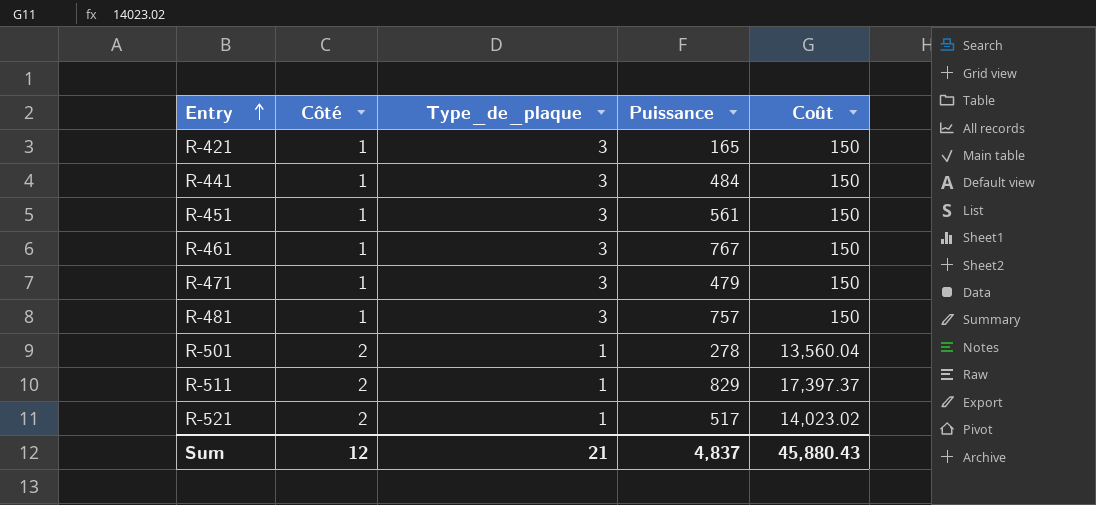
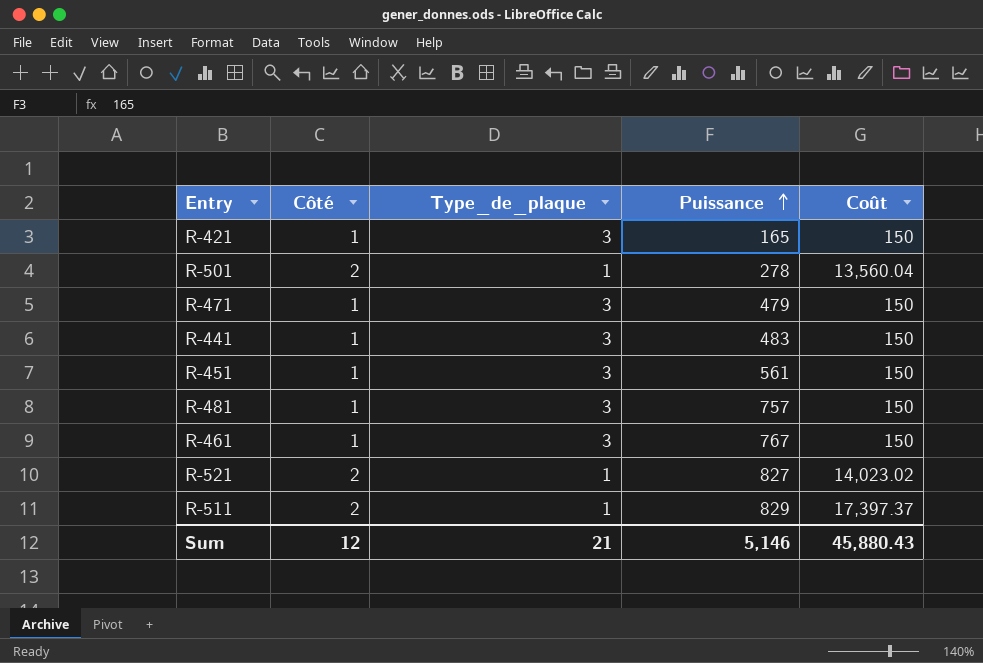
row order: Entry ascending -> Puissance ascending
R-441 | Puissance: 484 -> 483
R-521 | Puissance: 517 -> 827
Sum | Puissance: 4,837 -> 5,146

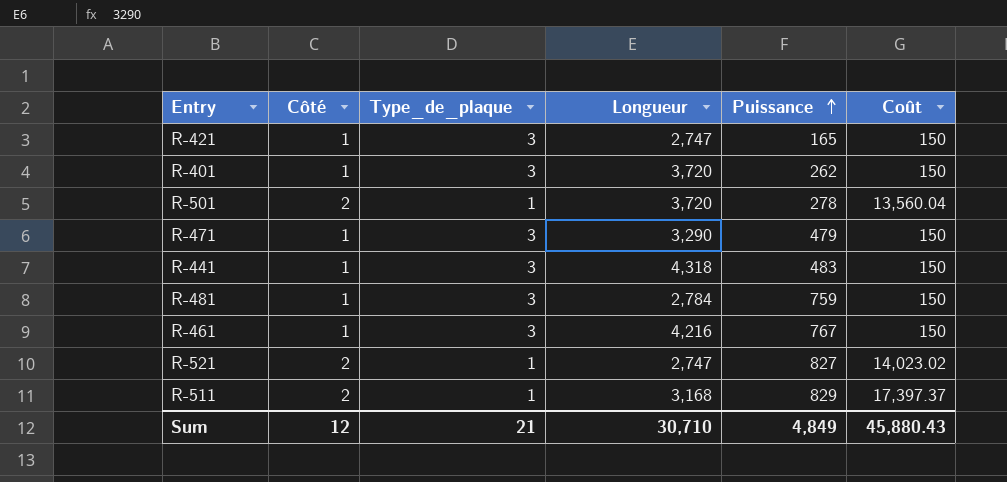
column Longueur | position: none -> 4
row R-451: 1 | 3 | 561 | 150 -> none
row R-401: none -> 1 | 3 | 3,720 | 262 | 150
R-481 | Puissance: 757 -> 759
Sum | Puissance: 5,146 -> 4,849

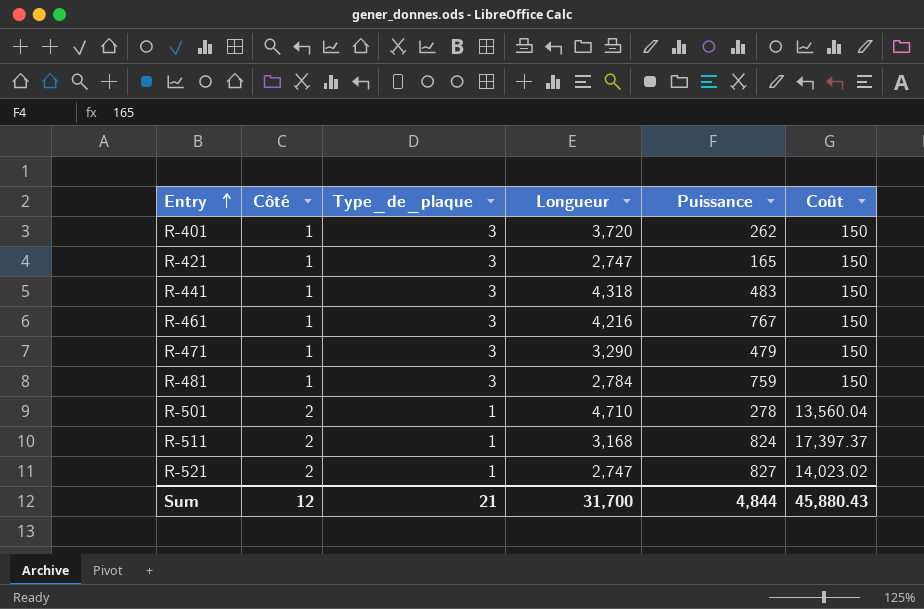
row order: Puissance ascending -> Entry ascending
R-501 | Longueur: 3,720 -> 4,710
R-511 | Puissance: 829 -> 824
Sum | Longueur: 30,710 -> 31,700
Sum | Puissance: 4,849 -> 4,844

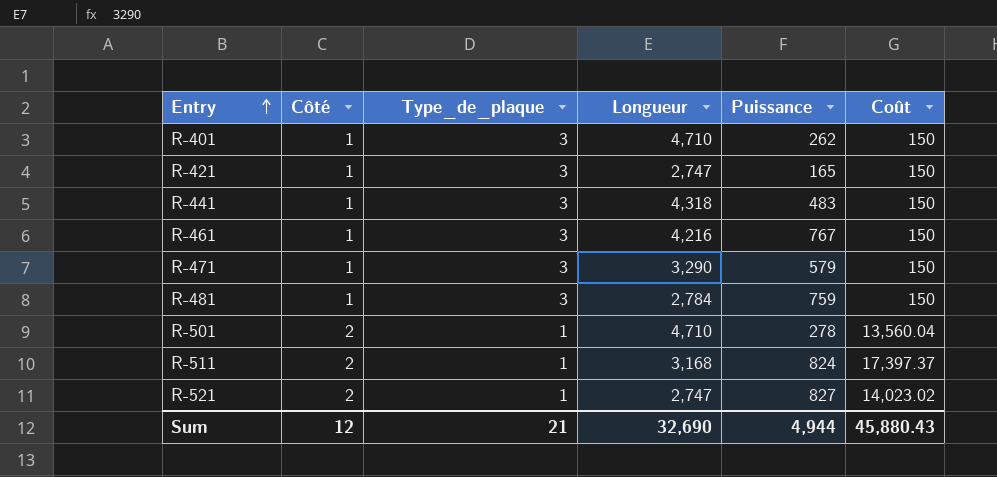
R-401 | Longueur: 3,720 -> 4,710
R-471 | Puissance: 479 -> 579
Sum | Longueur: 31,700 -> 32,690
Sum | Puissance: 4,844 -> 4,944

